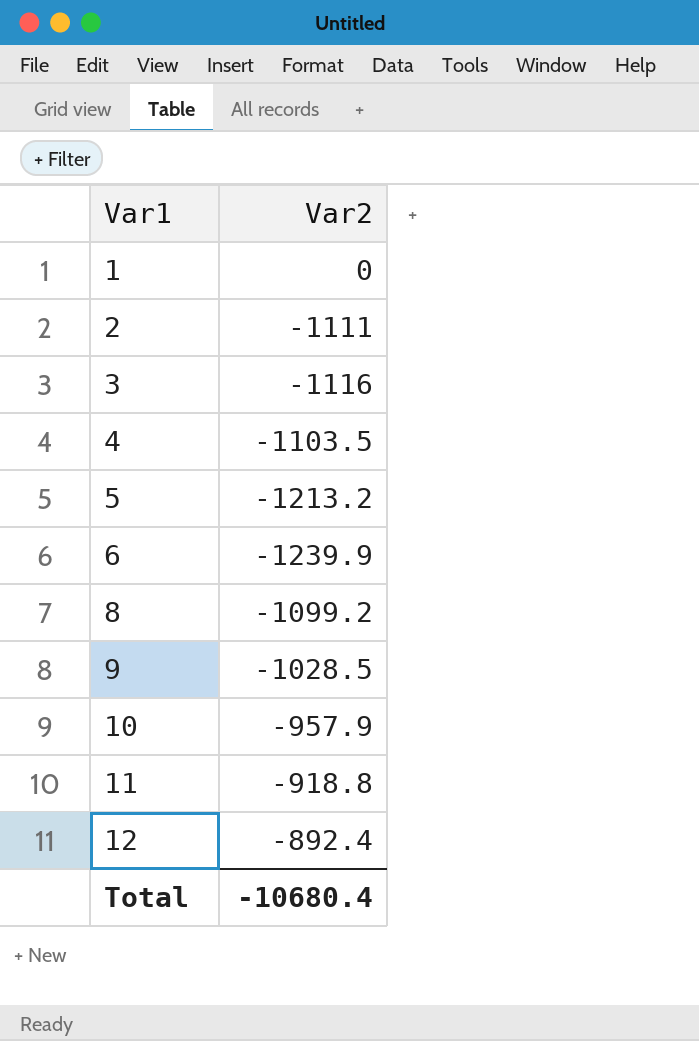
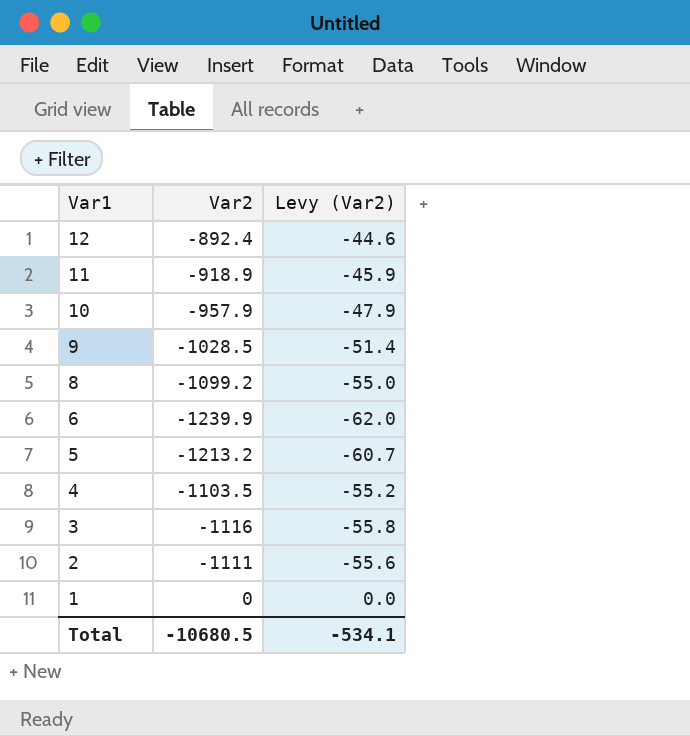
row order: Var1 ascending -> Var1 descending
column Levy (Var2) | formula: none -> [Var2] * 0.05
11 | Var2: -918.8 -> -918.9
Total | Var2: -10680.4 -> -10680.5

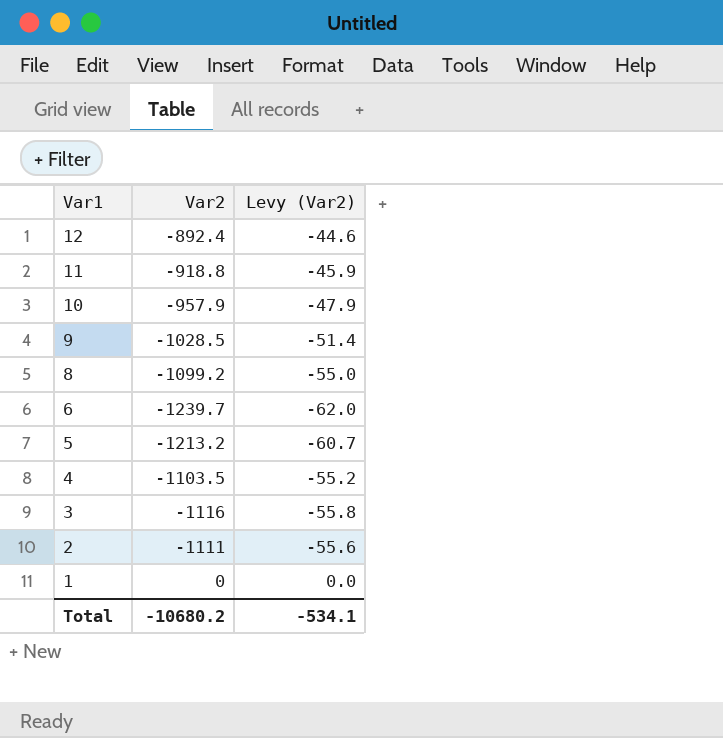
11 | Var2: -918.9 -> -918.8
6 | Var2: -1239.9 -> -1239.7
Total | Var2: -10680.5 -> -10680.2

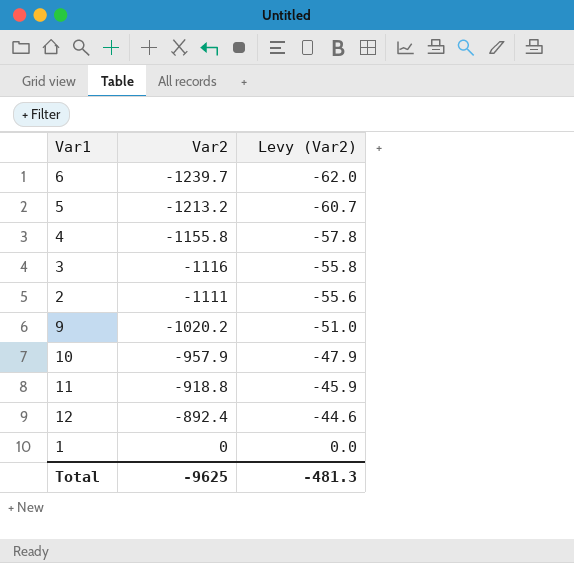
row order: Var1 descending -> Var2 ascending
row 8: -1099.2 | -55.0 -> none
4 | Var2: -1103.5 -> -1155.8
4 | Levy (Var2): -55.2 -> -57.8
9 | Var2: -1028.5 -> -1020.2
9 | Levy (Var2): -51.4 -> -51.0
Total | Var2: -10680.2 -> -9625
Total | Levy (Var2): -534.1 -> -481.3

